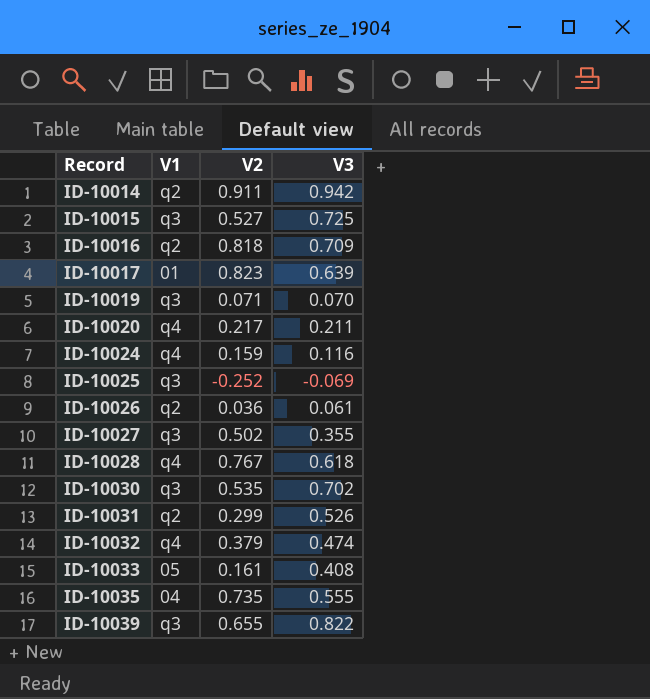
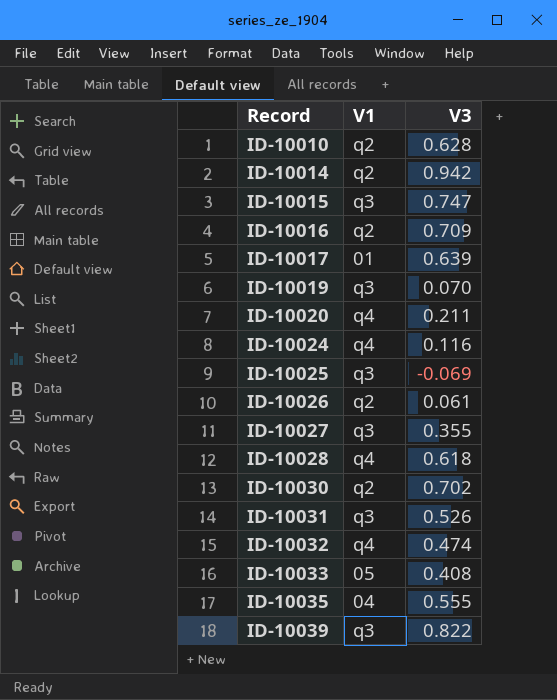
column V2 | position: 3 -> none
row ID-10010: none -> q2 | 0.628
ID-10015 | V3: 0.725 -> 0.747
ID-10030 | V1: q3 -> q2
ID-10031 | V1: q2 -> q3

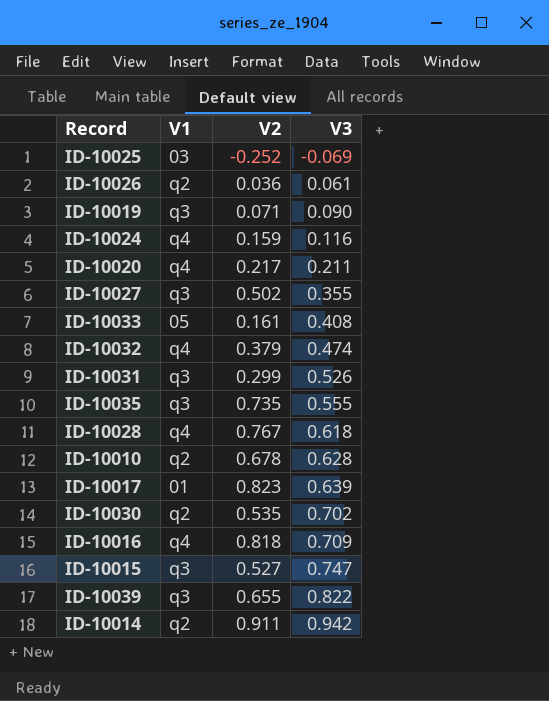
row order: Record ascending -> V3 ascending
column V2 | position: none -> 3
ID-10025 | V1: q3 -> 03
ID-10019 | V3: 0.070 -> 0.090
ID-10035 | V1: 04 -> q3
ID-10016 | V1: q2 -> q4

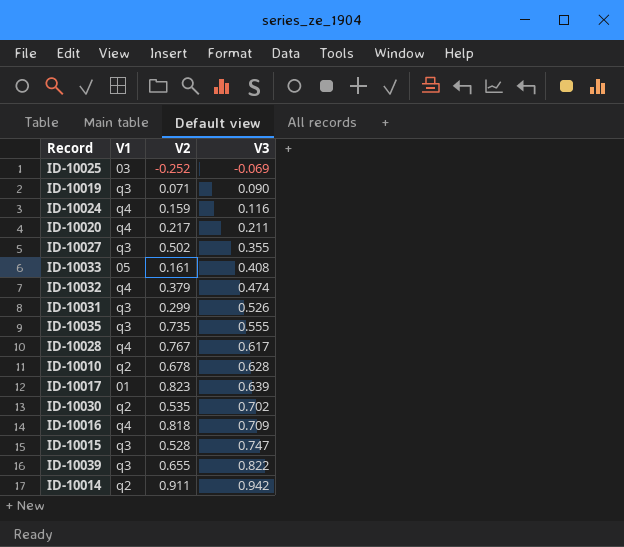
row ID-10026: q2 | 0.036 | 0.061 -> none
ID-10028 | V3: 0.618 -> 0.617
ID-10015 | V2: 0.527 -> 0.528

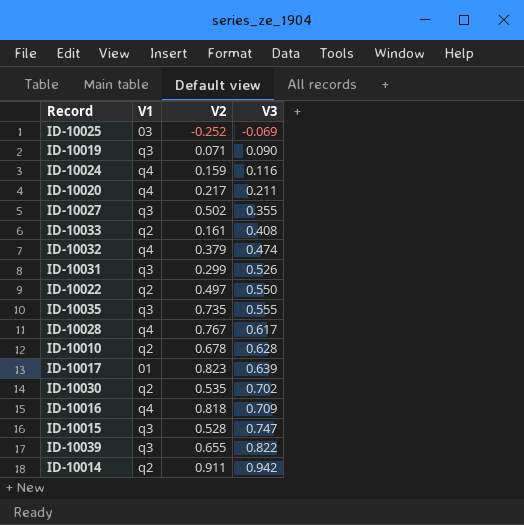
ID-10033 | V1: 05 -> q2
row ID-10022: none -> q2 | 0.497 | 0.550

